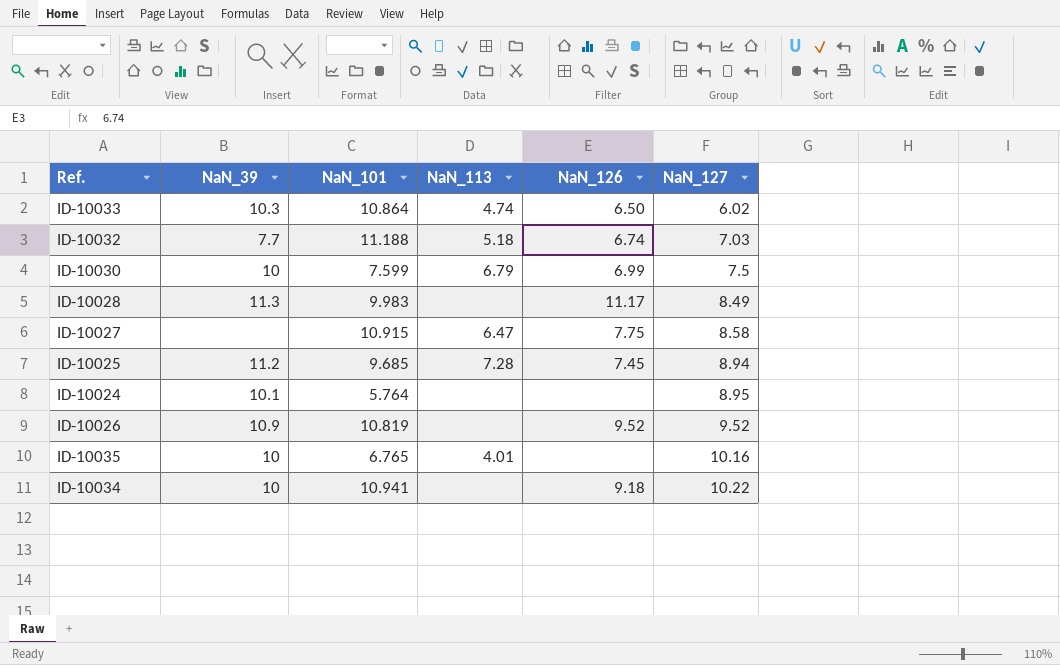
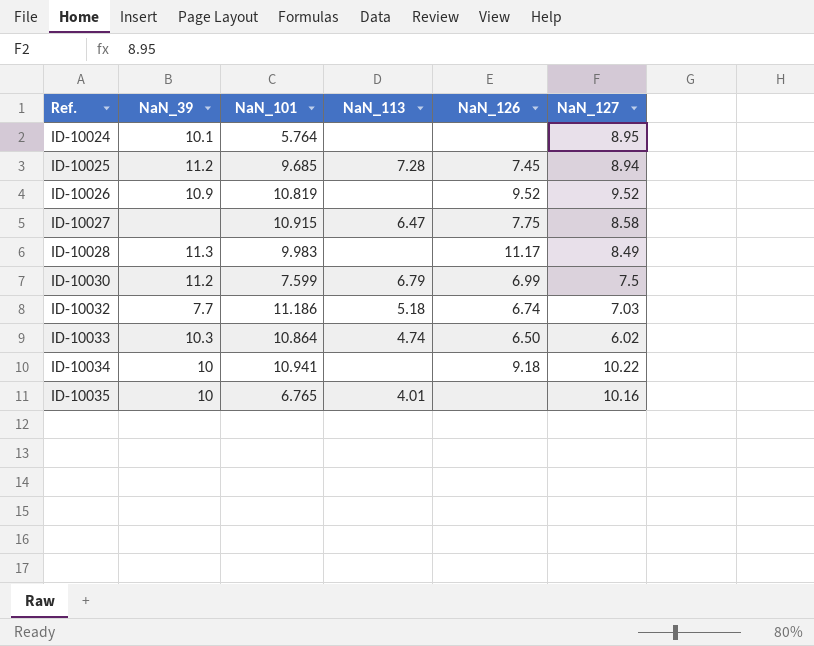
row order: NaN_127 ascending -> Ref. ascending
ID-10030 | NaN_39: 10 -> 11.2
ID-10032 | NaN_101: 11.188 -> 11.186

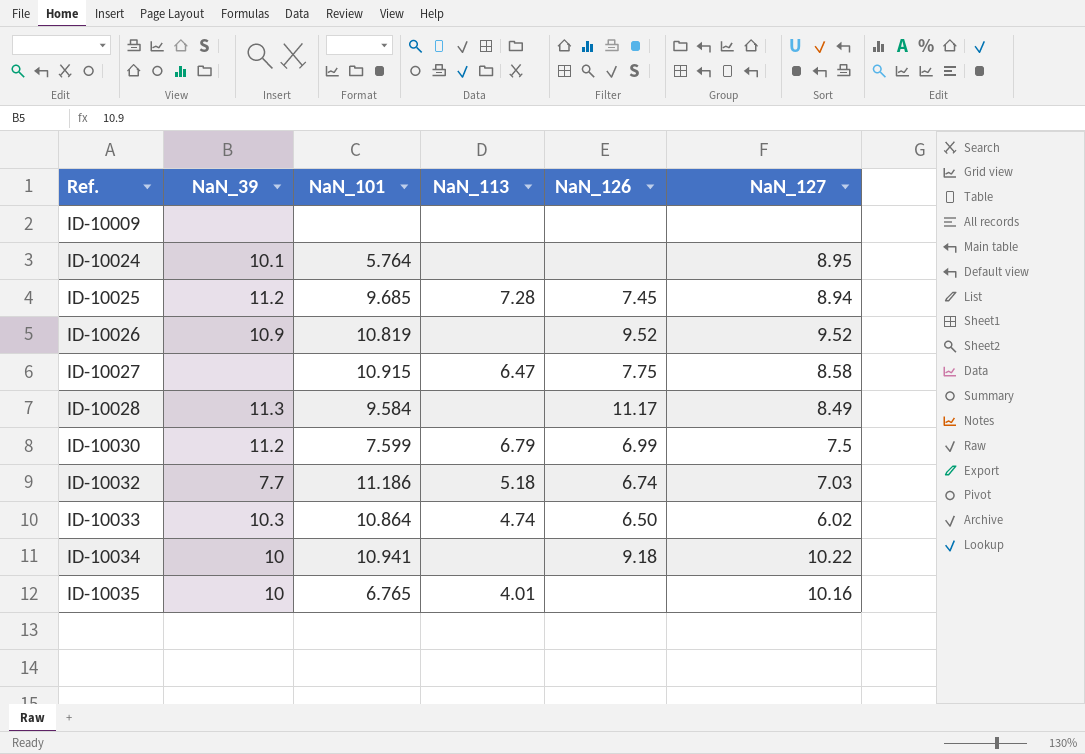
row ID-10009: none -> none | none | none | none | none
ID-10028 | NaN_101: 9.983 -> 9.584

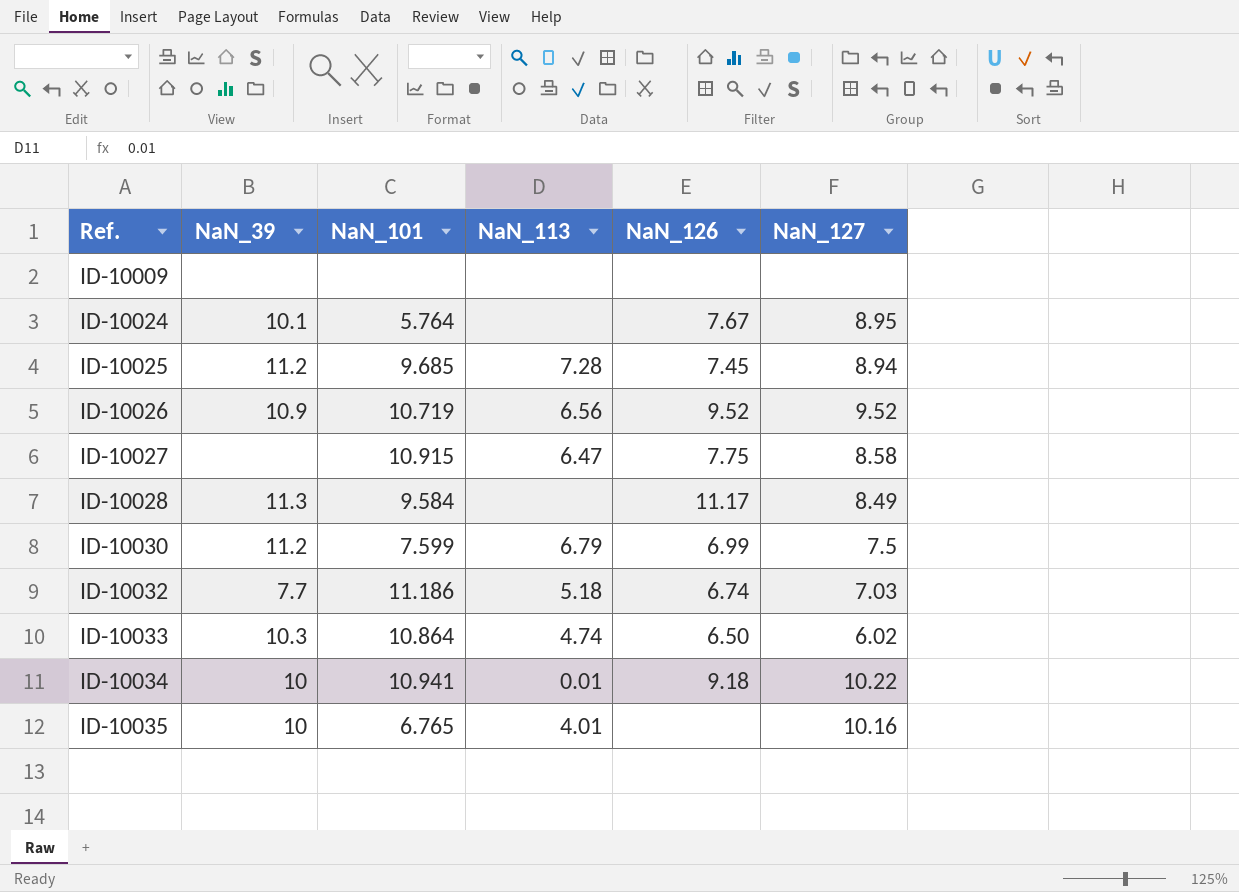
ID-10024 | NaN_126: none -> 7.67
ID-10026 | NaN_101: 10.819 -> 10.719
ID-10026 | NaN_113: none -> 6.56
ID-10034 | NaN_113: none -> 0.01

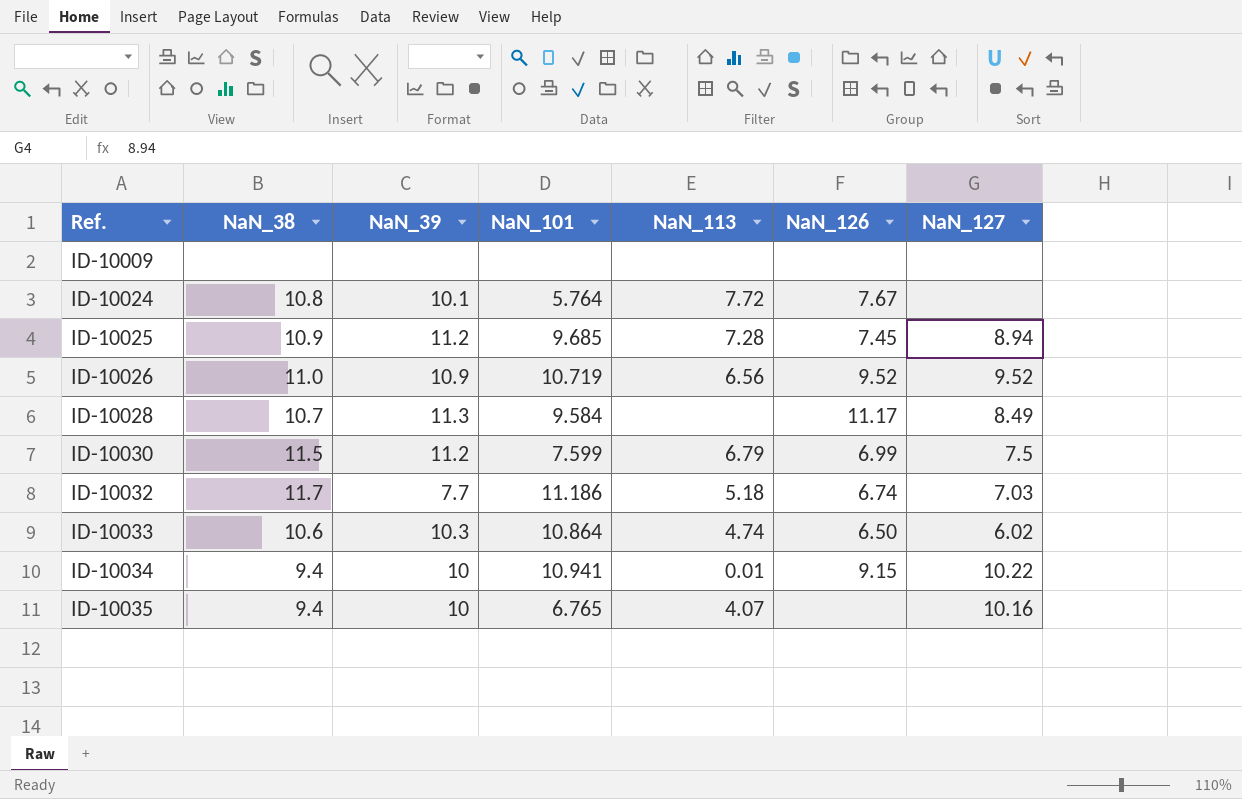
column NaN_38 | position: none -> 2
row ID-10027: none | 10.915 | 6.47 | 7.75 | 8.58 -> none
ID-10024 | NaN_113: none -> 7.72
ID-10024 | NaN_127: 8.95 -> none
ID-10034 | NaN_126: 9.18 -> 9.15
ID-10035 | NaN_113: 4.01 -> 4.07

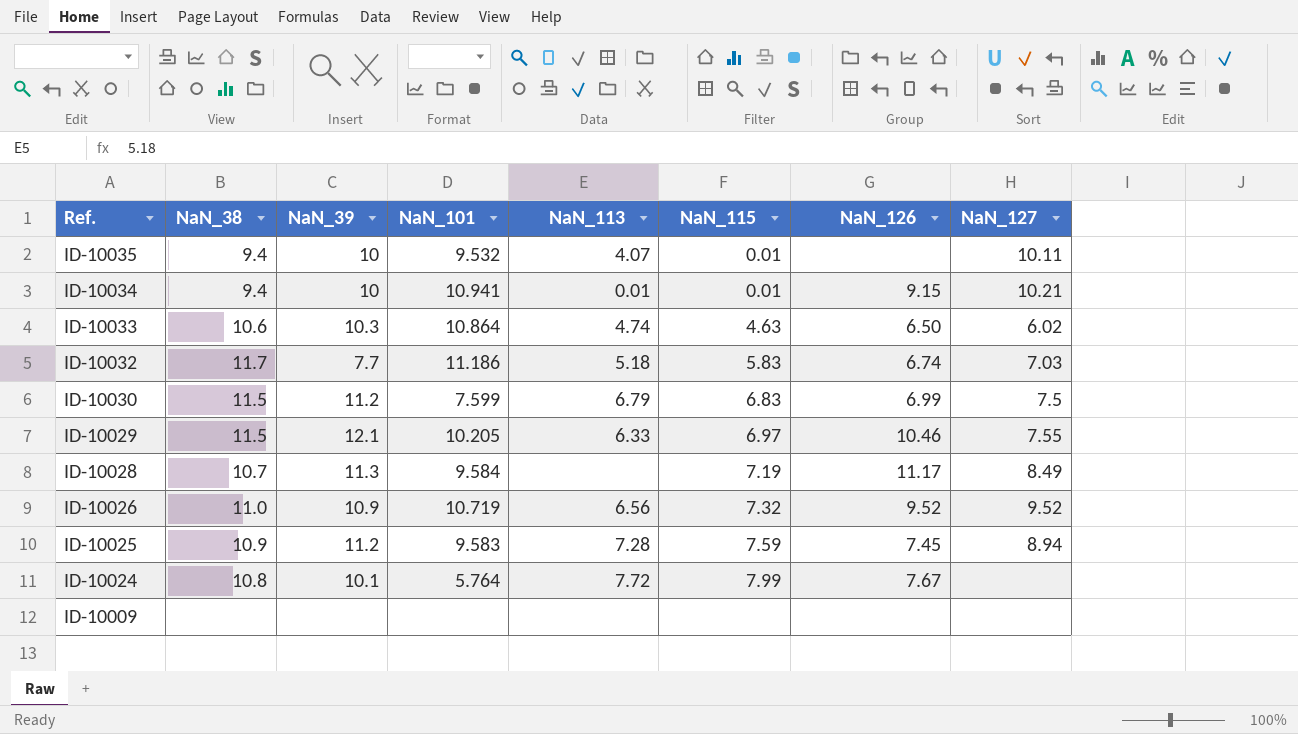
row order: Ref. ascending -> Ref. descending
column NaN_115 | position: none -> 6
ID-10035 | NaN_101: 6.765 -> 9.532
ID-10035 | NaN_127: 10.16 -> 10.11
ID-10034 | NaN_127: 10.22 -> 10.21
row ID-10029: none -> 11.5 | 12.1 | 10.205 | 6.33 | 6.97 | 10.46 | 7.55
ID-10025 | NaN_101: 9.685 -> 9.583

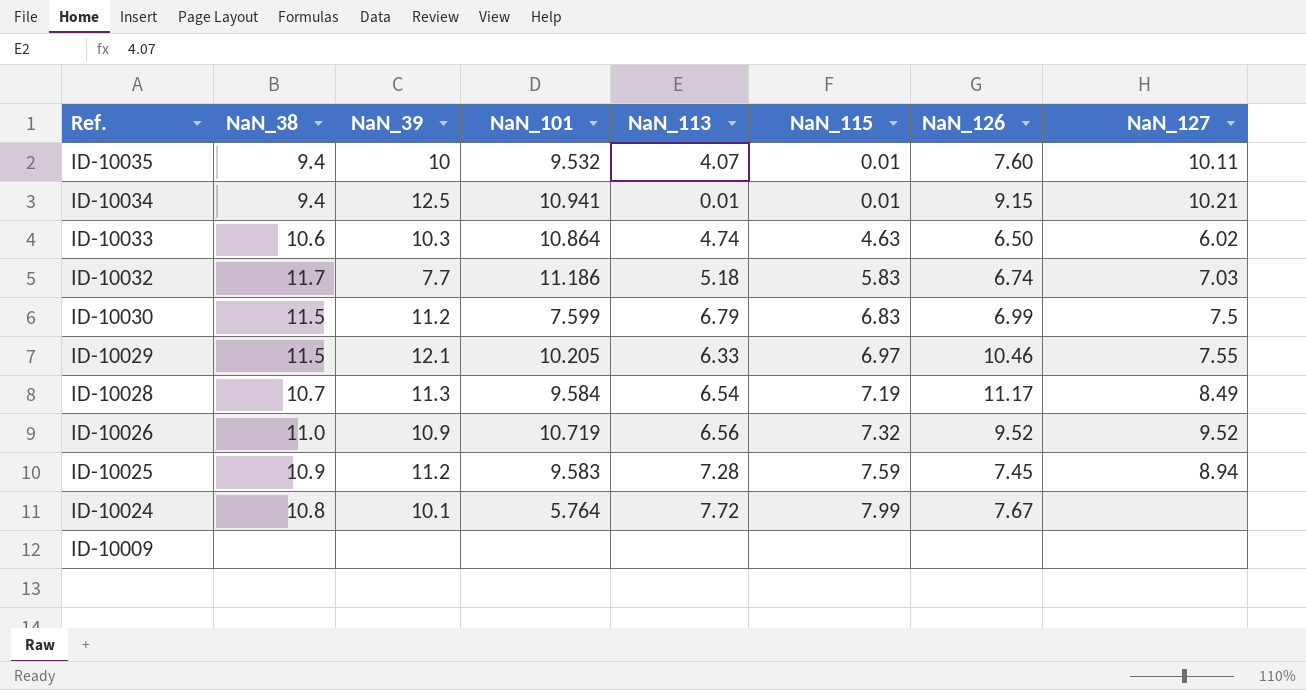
ID-10035 | NaN_126: none -> 7.60
ID-10034 | NaN_39: 10 -> 12.5
ID-10028 | NaN_113: none -> 6.54

